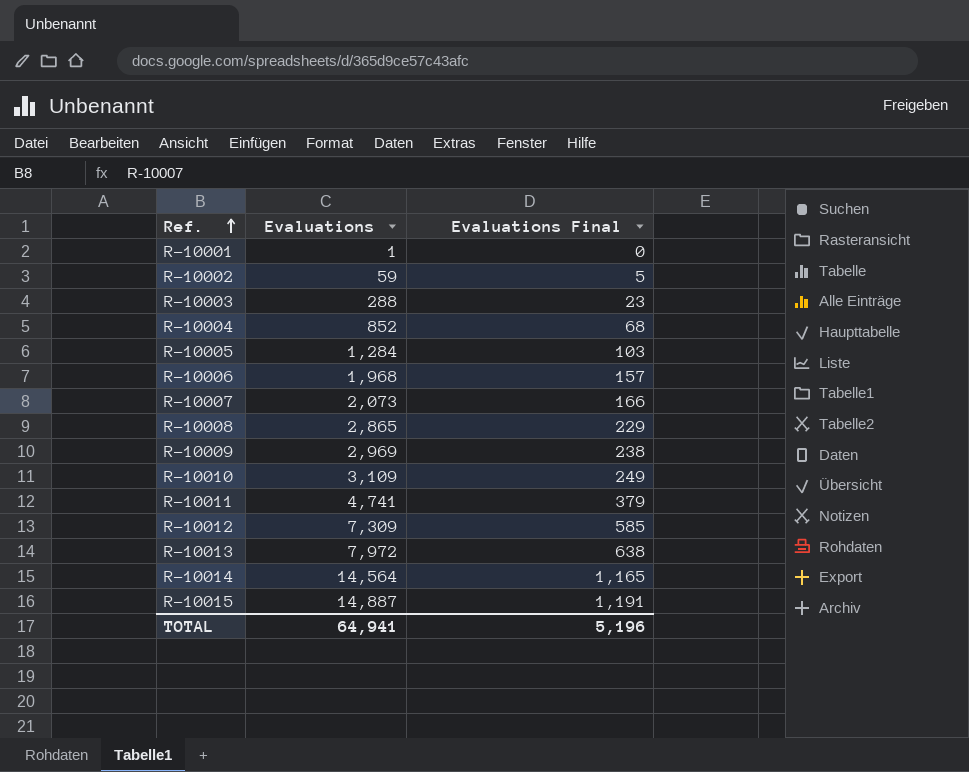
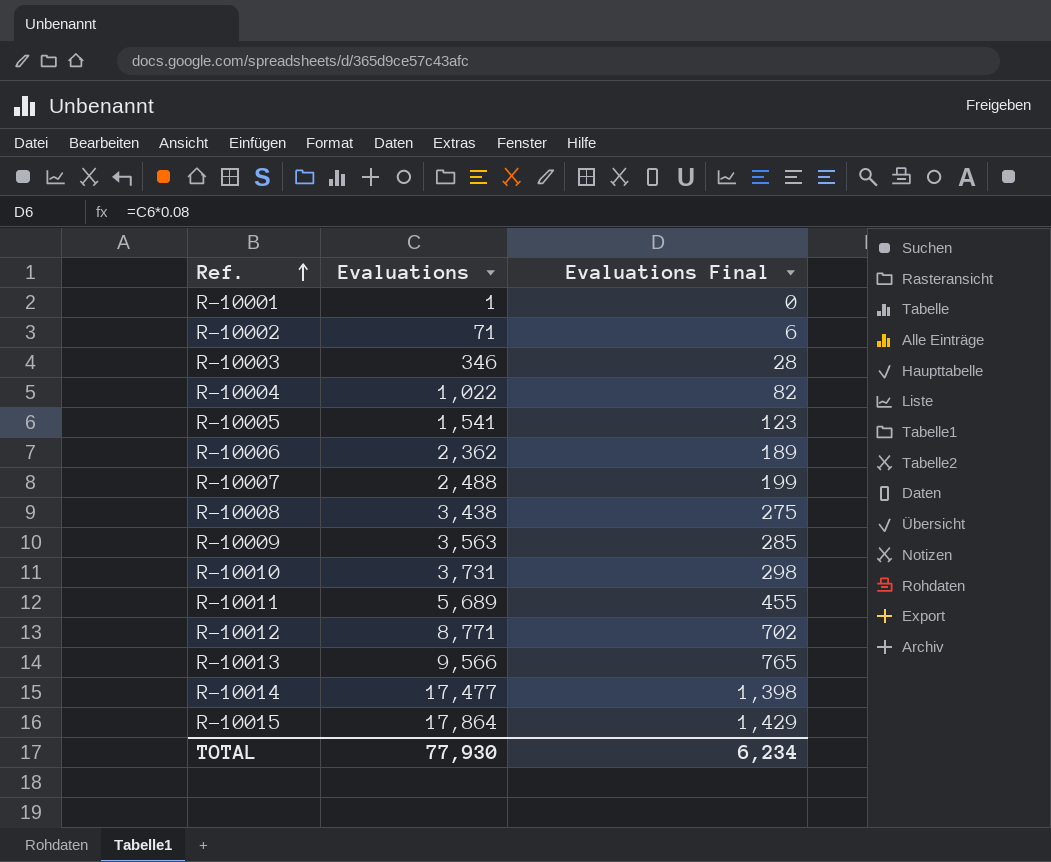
R-10002 | Evaluations: 59 -> 71
R-10002 | Evaluations Final: 5 -> 6
R-10003 | Evaluations: 288 -> 346
R-10003 | Evaluations Final: 23 -> 28
R-10004 | Evaluations: 852 -> 1,022
R-10004 | Evaluations Final: 68 -> 82
R-10005 | Evaluations: 1,284 -> 1,541
R-10005 | Evaluations Final: 103 -> 123
R-10006 | Evaluations: 1,968 -> 2,362
R-10006 | Evaluations Final: 157 -> 189
R-10007 | Evaluations: 2,073 -> 2,488
R-10007 | Evaluations Final: 166 -> 199
R-10008 | Evaluations: 2,865 -> 3,438
R-10008 | Evaluations Final: 229 -> 275
R-10009 | Evaluations: 2,969 -> 3,563
R-10009 | Evaluations Final: 238 -> 285
R-10010 | Evaluations: 3,109 -> 3,731
R-10010 | Evaluations Final: 249 -> 298
R-10011 | Evaluations: 4,741 -> 5,689
R-10011 | Evaluations Final: 379 -> 455
R-10012 | Evaluations: 7,309 -> 8,771
R-10012 | Evaluations Final: 585 -> 702
R-10013 | Evaluations: 7,972 -> 9,566
R-10013 | Evaluations Final: 638 -> 765
R-10014 | Evaluations: 14,564 -> 17,477
R-10014 | Evaluations Final: 1,165 -> 1,398
R-10015 | Evaluations: 14,887 -> 17,864
R-10015 | Evaluations Final: 1,191 -> 1,429
TOTAL | Evaluations: 64,941 -> 77,930
TOTAL | Evaluations Final: 5,196 -> 6,234

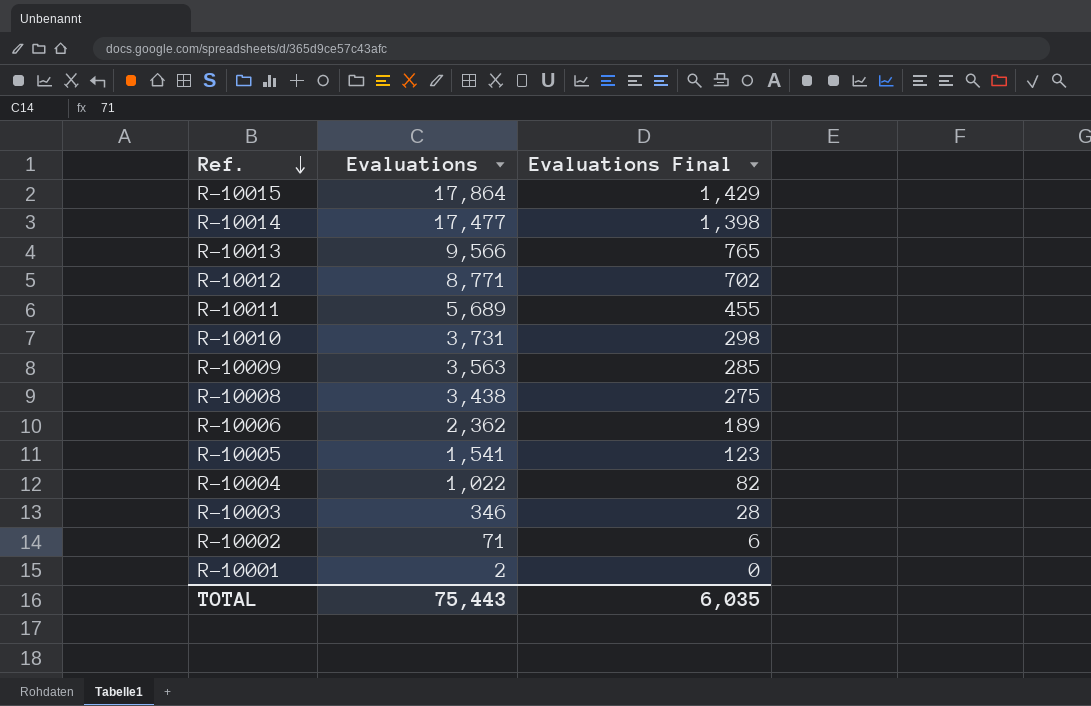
row order: Ref. ascending -> Ref. descending
row R-10007: 2,488 | 199 -> none
R-10001 | Evaluations: 1 -> 2
TOTAL | Evaluations: 77,930 -> 75,443
TOTAL | Evaluations Final: 6,234 -> 6,035

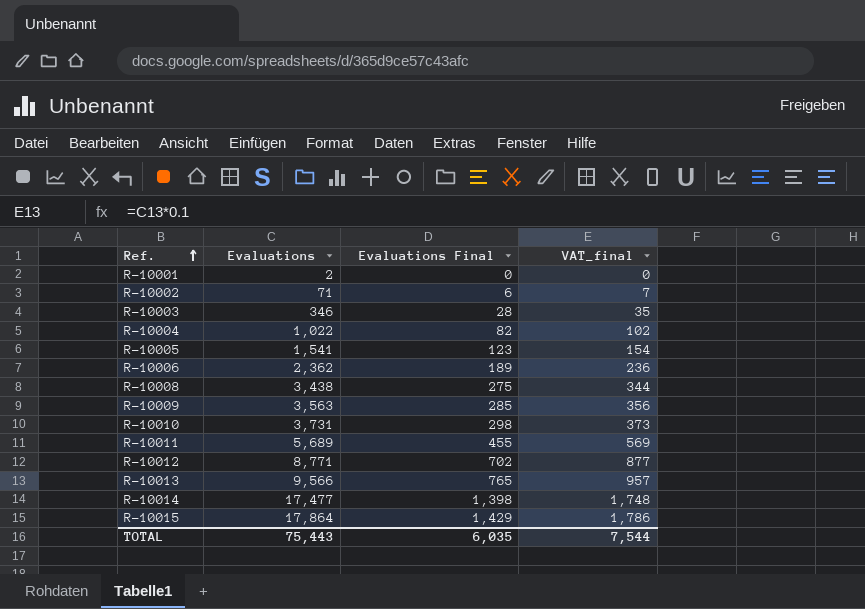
row order: Ref. descending -> Ref. ascending
column VAT_final | formula: none -> [Evaluations] * 0.1

